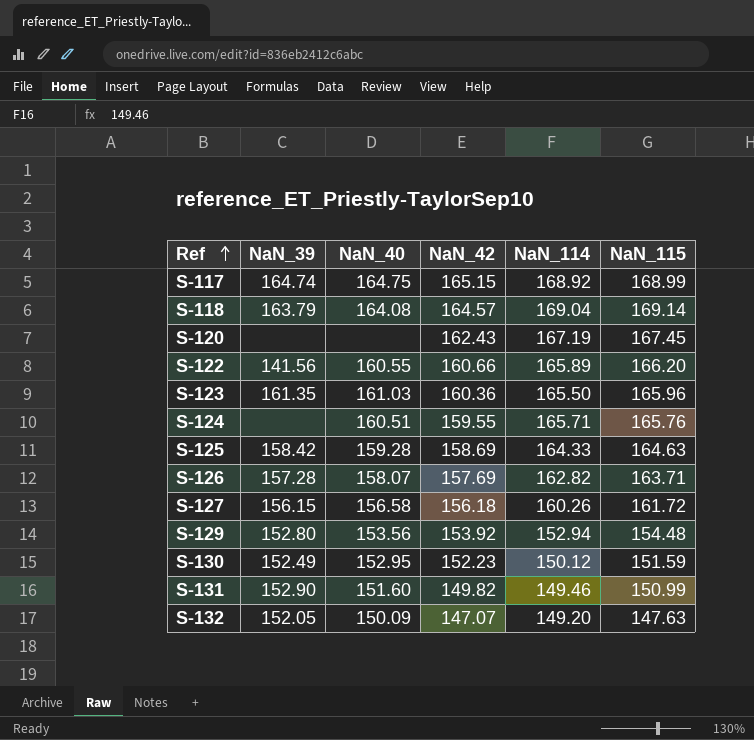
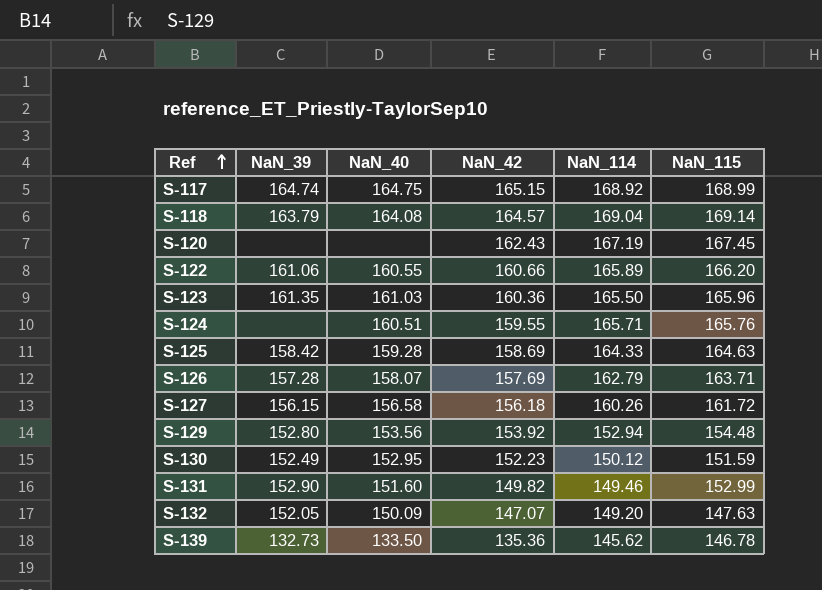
S-122 | NaN_39: 141.56 -> 161.06
S-126 | NaN_114: 162.82 -> 162.79
S-131 | NaN_115: 150.99 -> 152.99
row S-139: none -> 132.73 | 133.50 | 135.36 | 145.62 | 146.78

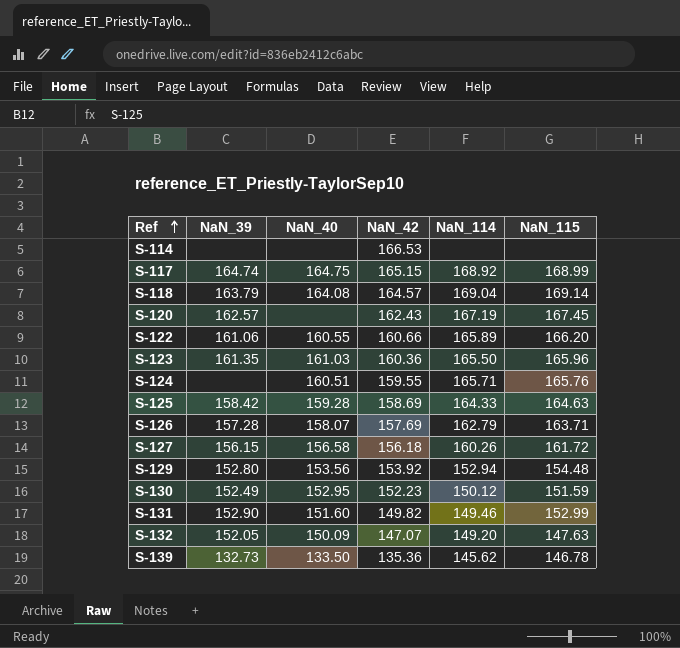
row S-114: none -> none | none | 166.53 | none | none
S-120 | NaN_39: none -> 162.57

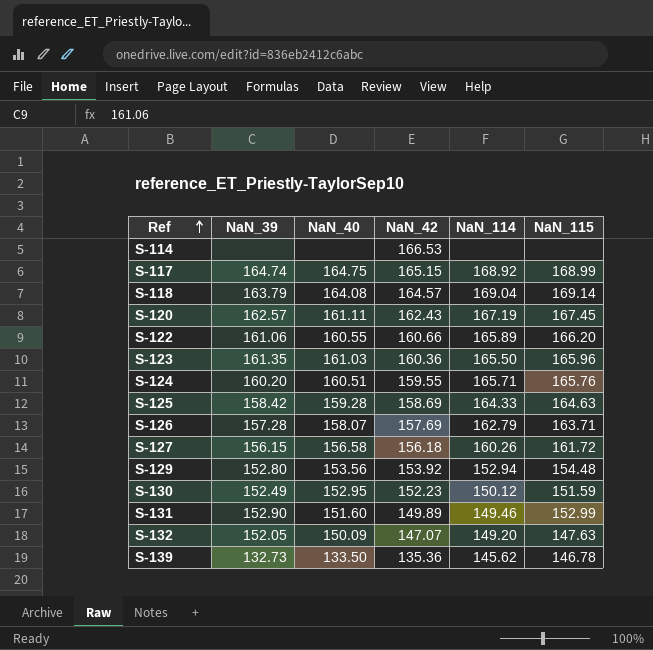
S-120 | NaN_40: none -> 161.11
S-124 | NaN_39: none -> 160.20
S-131 | NaN_42: 149.82 -> 149.89

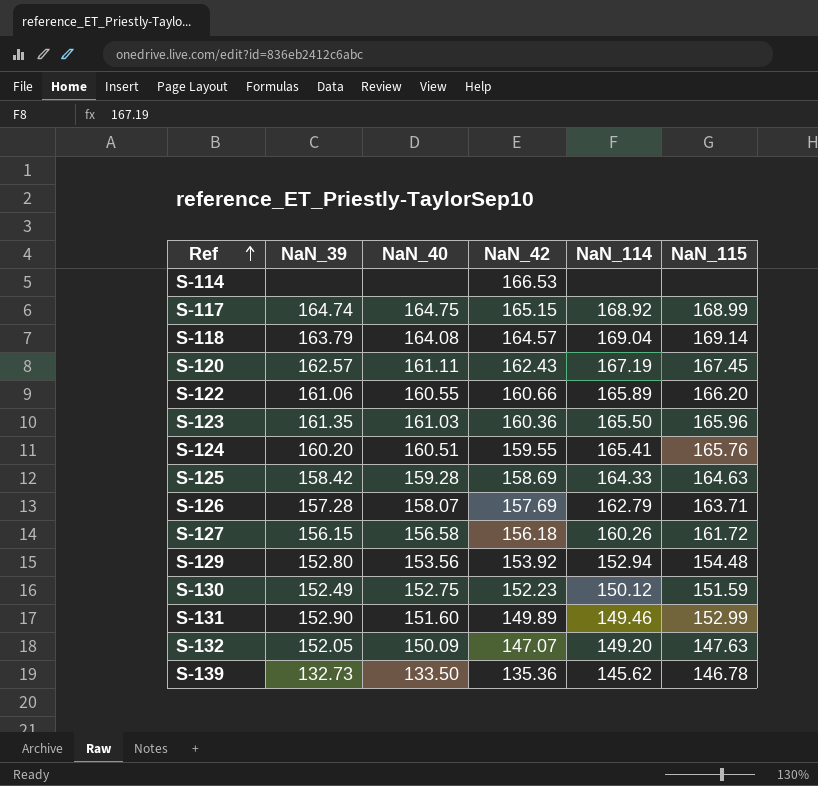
S-124 | NaN_114: 165.71 -> 165.41
S-130 | NaN_40: 152.95 -> 152.75

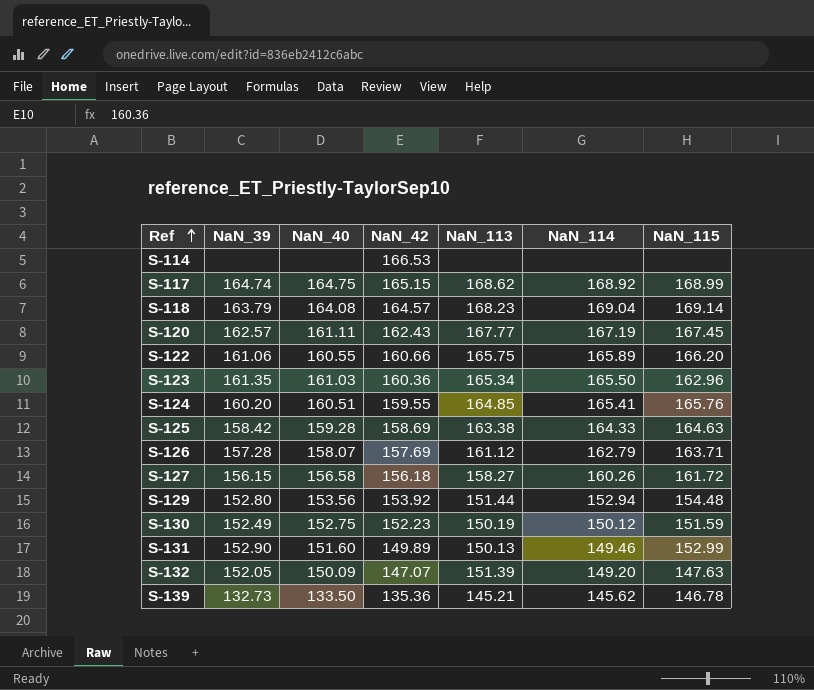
column NaN_113 | position: none -> 5
S-123 | NaN_115: 165.96 -> 162.96

